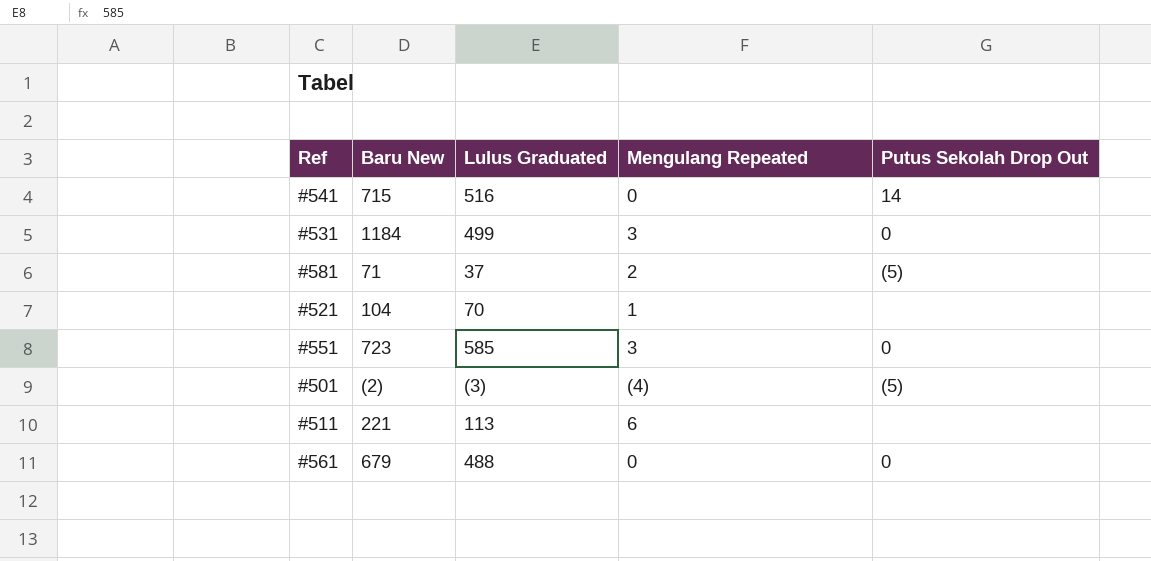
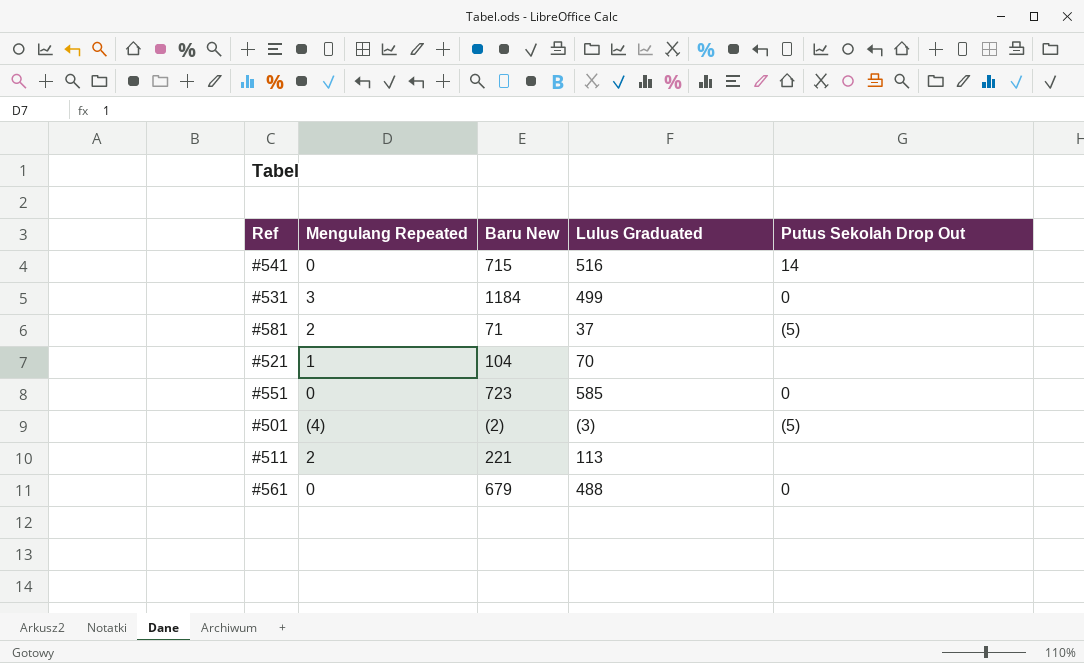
column Mengulang Repeated | position: 4 -> 2
#551 | Mengulang Repeated: 3 -> 0
#511 | Mengulang Repeated: 6 -> 2

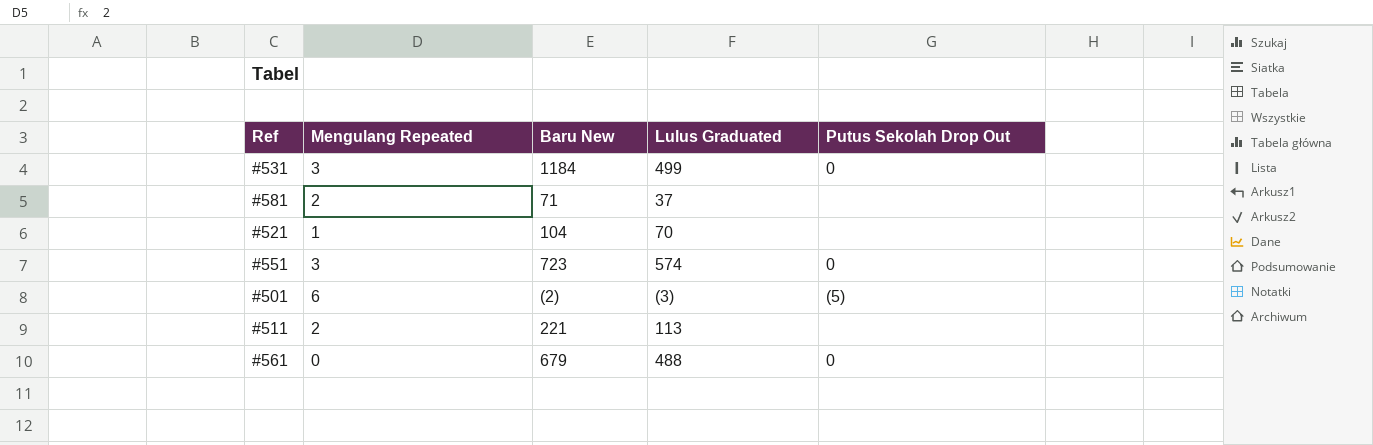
row #541: 0 | 715 | 516 | 14 -> none
#581 | Putus Sekolah Drop Out: (5) -> none
#551 | Mengulang Repeated: 0 -> 3
#551 | Lulus Graduated: 585 -> 574
#501 | Mengulang Repeated: (4) -> 6

